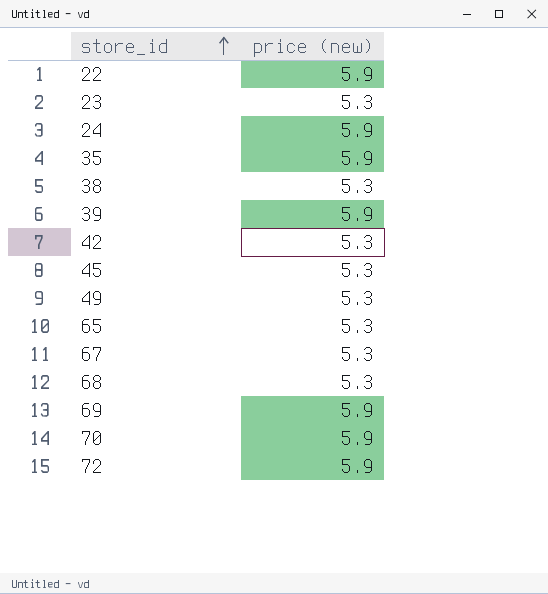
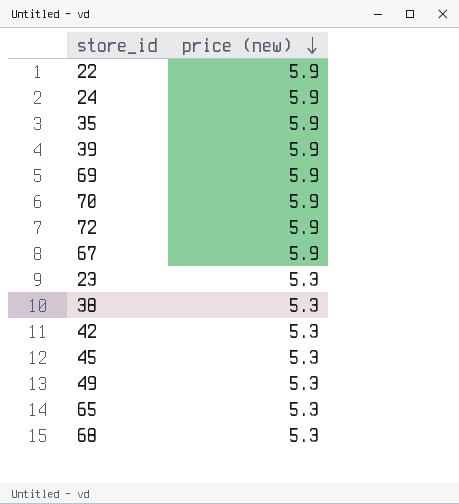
row order: store_id ascending -> price (new) descending
67 | price (new): 5.3 -> 5.9

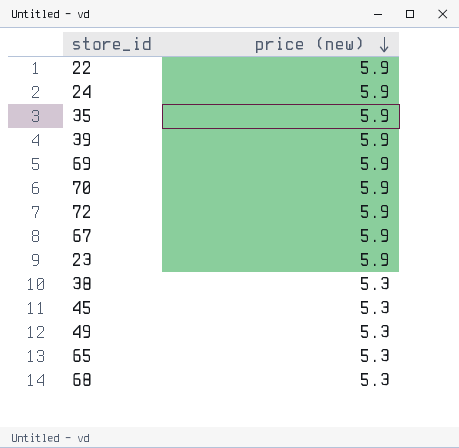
row 42: 5.3 -> none
23 | price (new): 5.3 -> 5.9

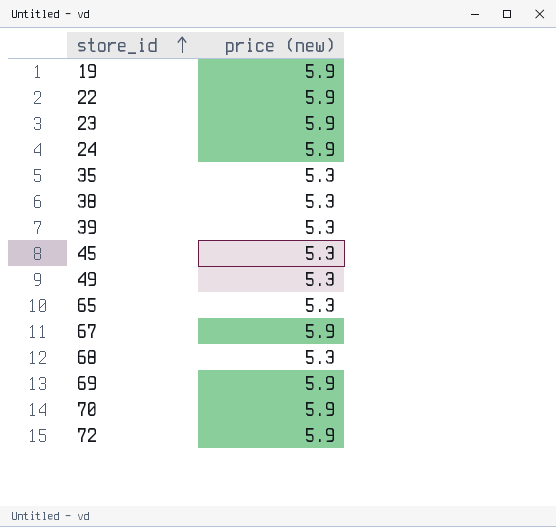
row order: price (new) descending -> store_id ascending
row 19: none -> 5.9
35 | price (new): 5.9 -> 5.3
39 | price (new): 5.9 -> 5.3

